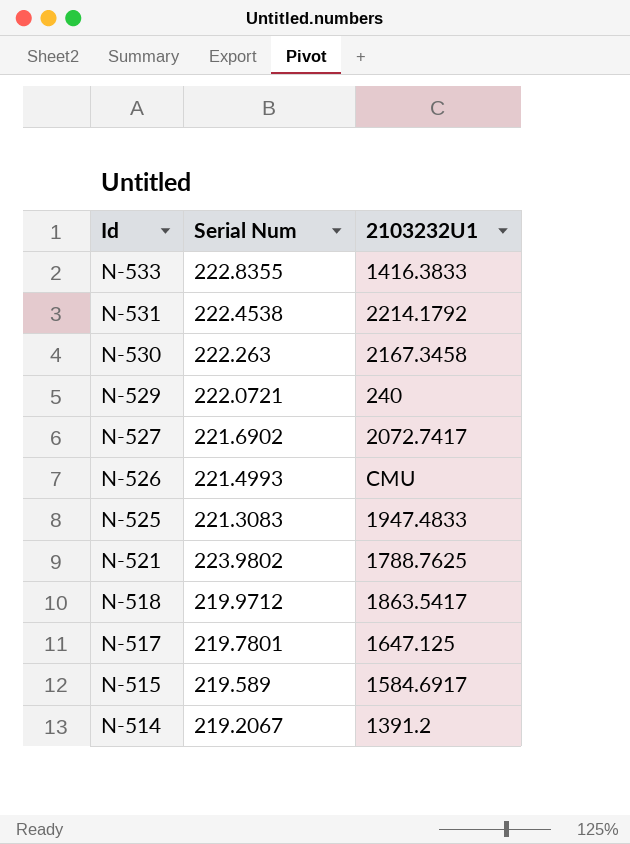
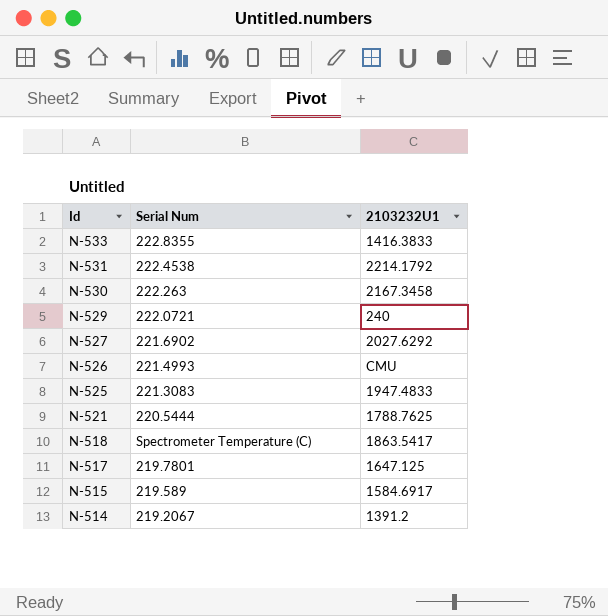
N-527 | 2103232U1: 2072.7417 -> 2027.6292
N-521 | Serial Num: 223.9802 -> 220.5444
N-518 | Serial Num: 219.9712 -> Spectrometer Temperature (C)

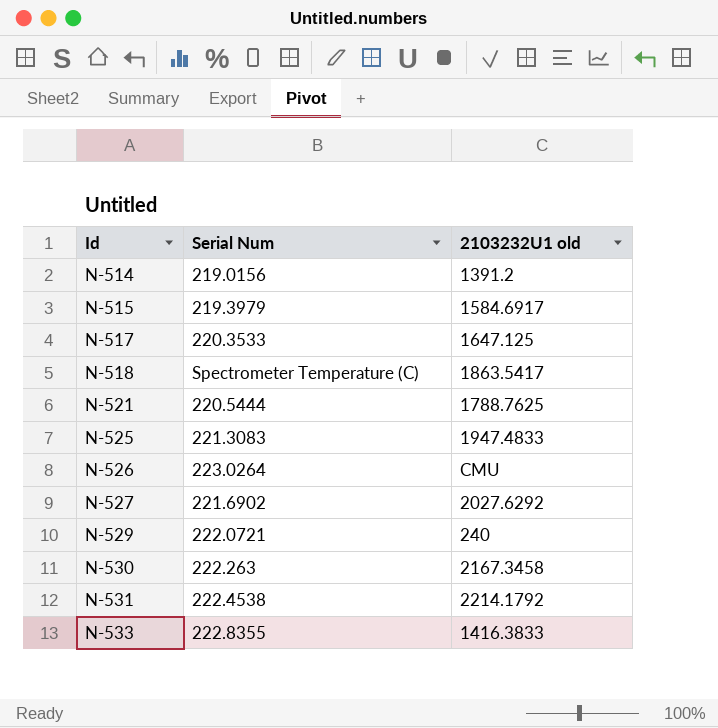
row order: Id descending -> Id ascending
column name: 2103232U1 -> 2103232U1 old
N-514 | Serial Num: 219.2067 -> 219.0156
N-515 | Serial Num: 219.589 -> 219.3979
N-517 | Serial Num: 219.7801 -> 220.3533
N-526 | Serial Num: 221.4993 -> 223.0264

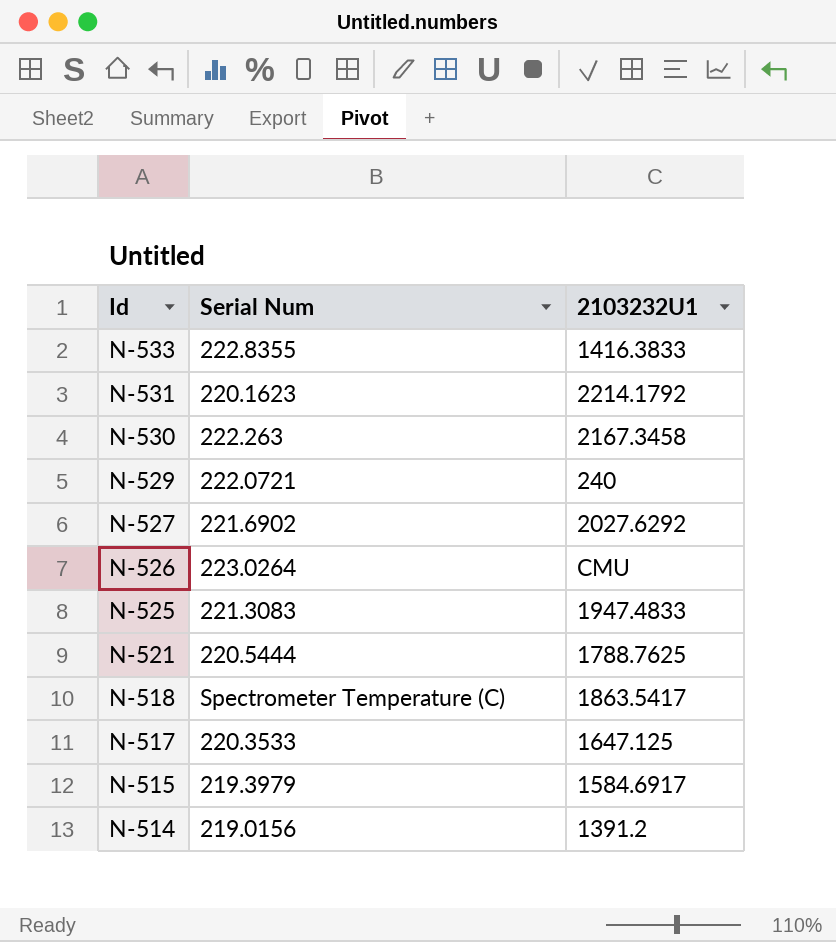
row order: Id ascending -> Id descending
column name: 2103232U1 old -> 2103232U1
N-531 | Serial Num: 222.4538 -> 220.1623

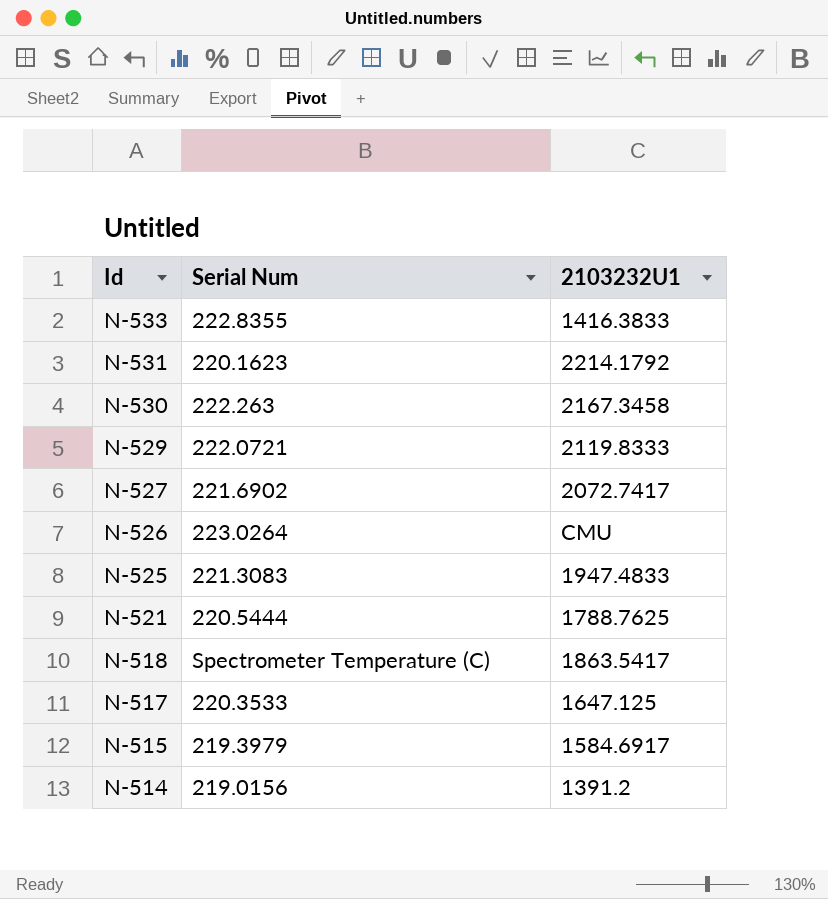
N-529 | 2103232U1: 240 -> 2119.8333
N-527 | 2103232U1: 2027.6292 -> 2072.7417

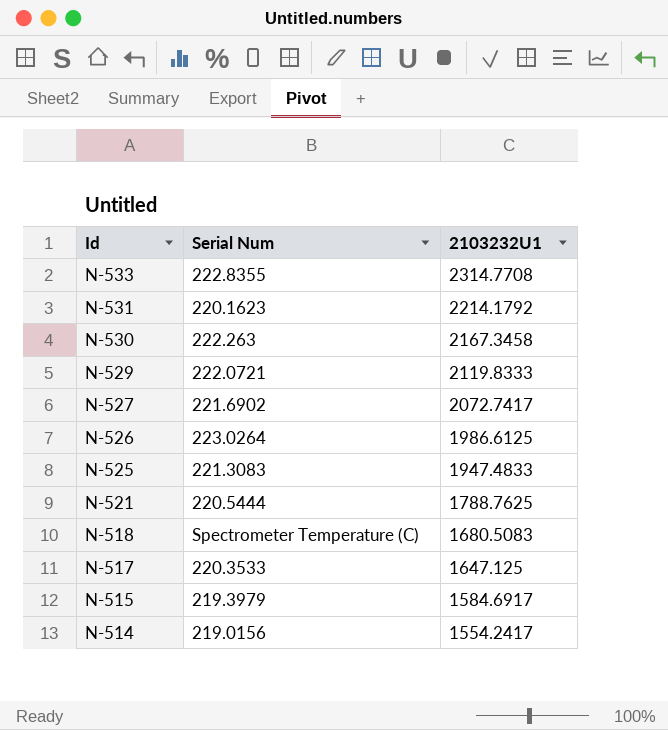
N-533 | 2103232U1: 1416.3833 -> 2314.7708
N-526 | 2103232U1: CMU -> 1986.6125
N-518 | 2103232U1: 1863.5417 -> 1680.5083
N-514 | 2103232U1: 1391.2 -> 1554.2417

